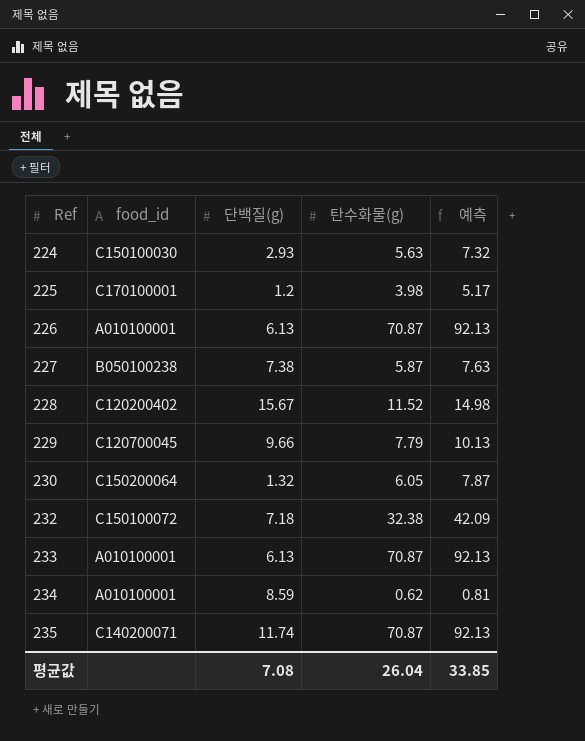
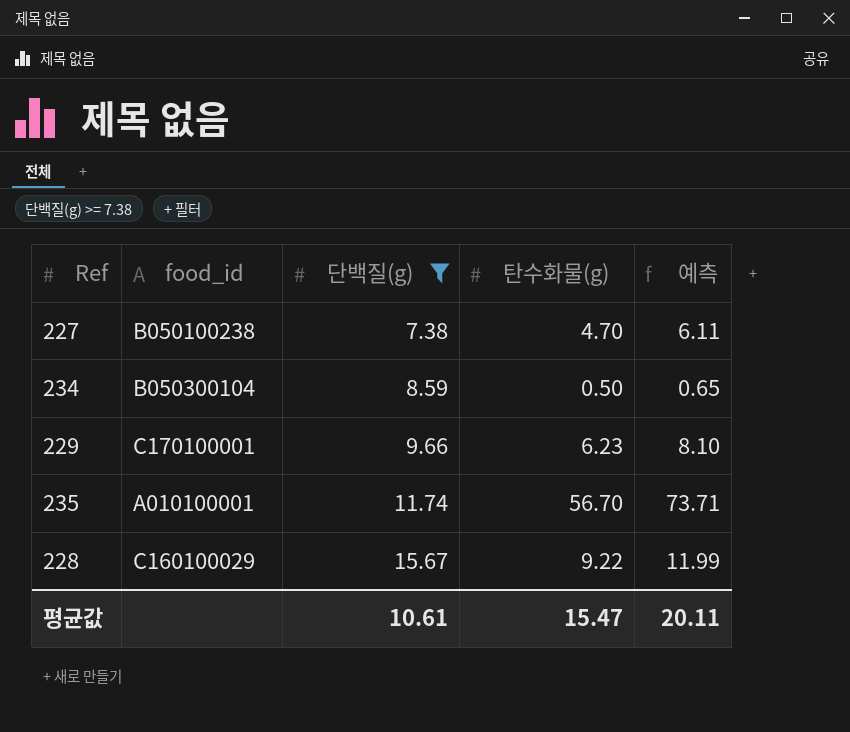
filter: none -> 단백질(g) >= 7.38
row order: Ref ascending -> 단백질(g) ascending
227 | 탄수화물(g): 5.87 -> 4.70
227 | 예측: 7.63 -> 6.11
234 | food_id: A010100001 -> B050300104
234 | 탄수화물(g): 0.62 -> 0.50
234 | 예측: 0.81 -> 0.65
229 | food_id: C120700045 -> C170100001
229 | 탄수화물(g): 7.79 -> 6.23
229 | 예측: 10.13 -> 8.10
235 | food_id: C140200071 -> A010100001
235 | 탄수화물(g): 70.87 -> 56.70
235 | 예측: 92.13 -> 73.71
228 | food_id: C120200402 -> C160100029
228 | 탄수화물(g): 11.52 -> 9.22
228 | 예측: 14.98 -> 11.99
평균값 | 단백질(g): 7.08 -> 10.61
평균값 | 탄수화물(g): 26.04 -> 15.47
평균값 | 예측: 33.85 -> 20.11

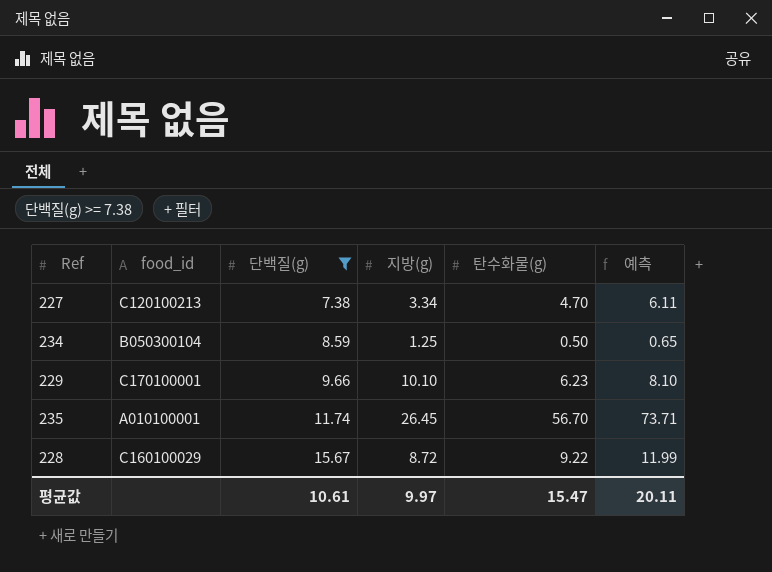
column 지방(g) | position: none -> 4
227 | food_id: B050100238 -> C120100213

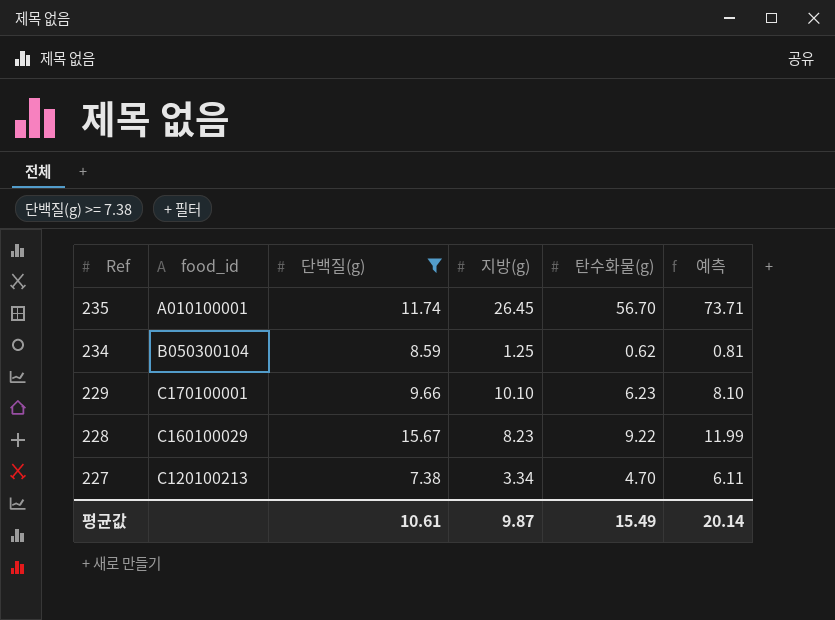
row order: 단백질(g) ascending -> Ref descending
234 | 탄수화물(g): 0.50 -> 0.62
234 | 예측: 0.65 -> 0.81
228 | 지방(g): 8.72 -> 8.23
평균값 | 지방(g): 9.97 -> 9.87
평균값 | 탄수화물(g): 15.47 -> 15.49
평균값 | 예측: 20.11 -> 20.14

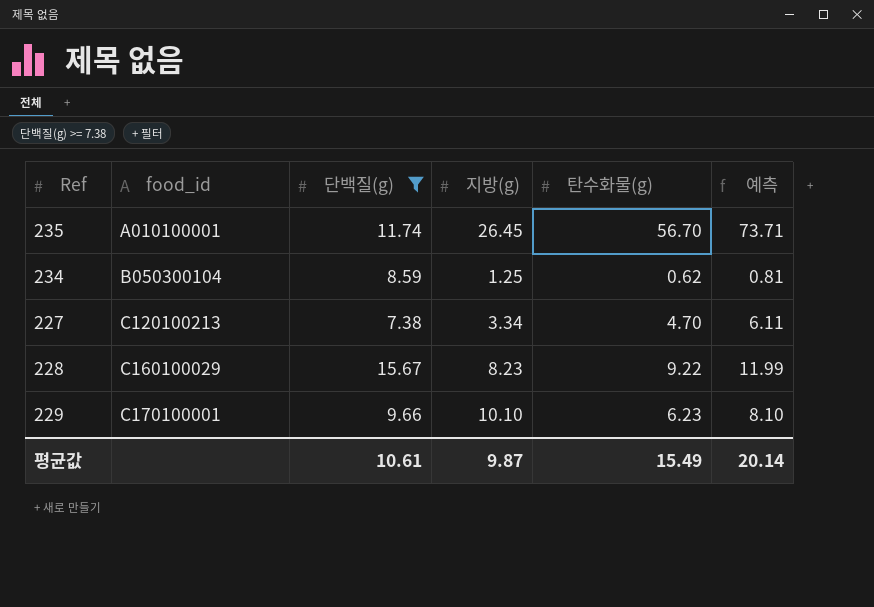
row order: Ref descending -> food_id ascending

